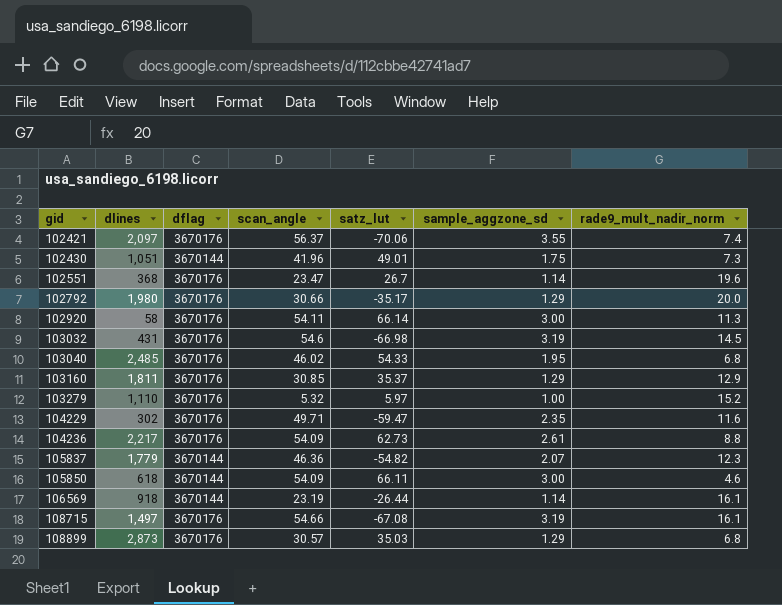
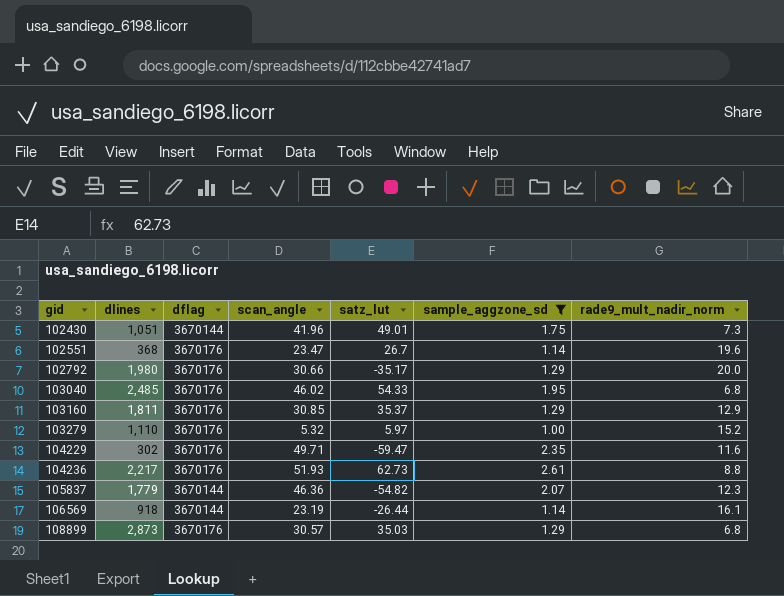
filter: none -> sample_aggzone_sd <= 2.61
104236 | scan_angle: 54.09 -> 51.93

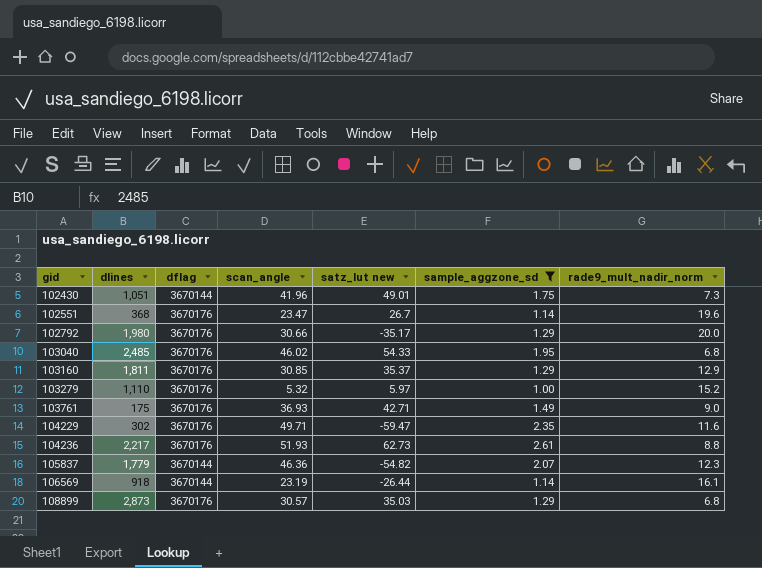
column name: satz_lut -> satz_lut new
row 103761: none -> 175 | 3670176 | 36.93 | 42.71 | 1.49 | 9.0

